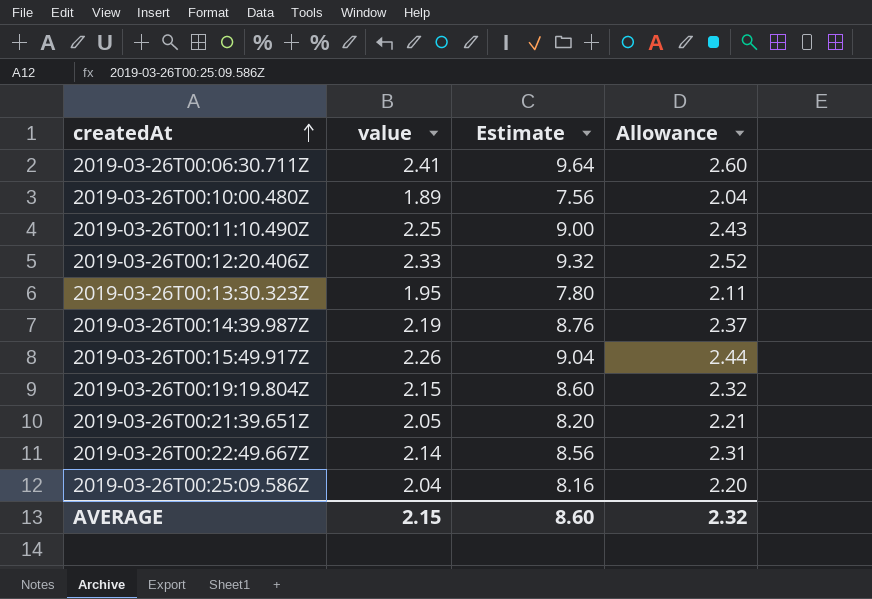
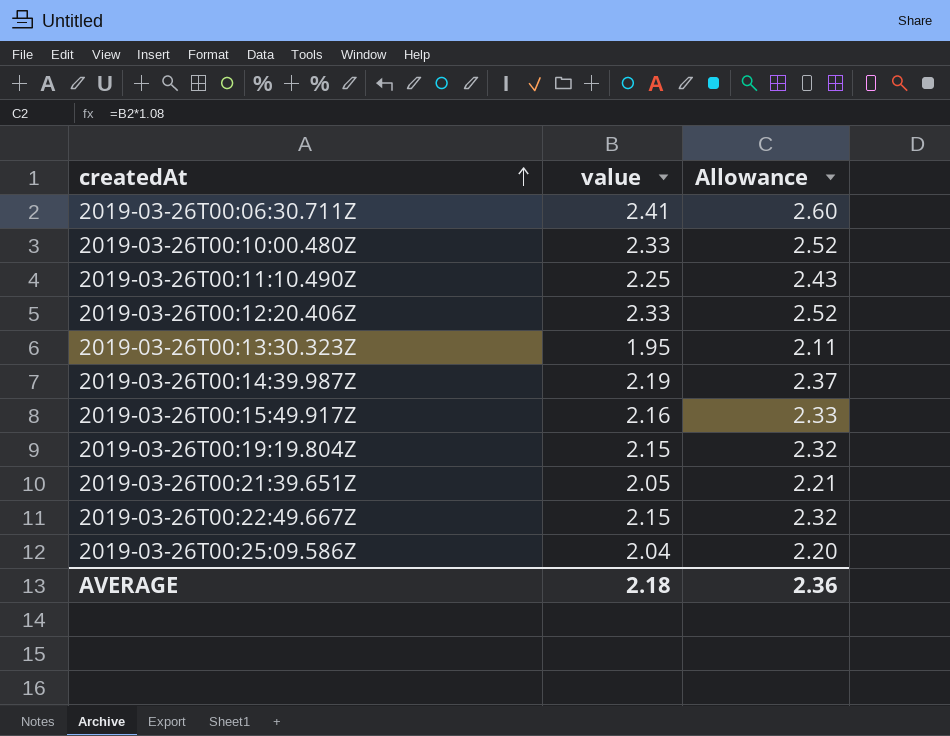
column Estimate | formula: [value] * 4 -> none
2019-03-26T00:10:00.480Z | value: 1.89 -> 2.33
2019-03-26T00:10:00.480Z | Allowance: 2.04 -> 2.52
2019-03-26T00:15:49.917Z | value: 2.26 -> 2.16
2019-03-26T00:15:49.917Z | Allowance: 2.44 -> 2.33
2019-03-26T00:22:49.667Z | value: 2.14 -> 2.15
2019-03-26T00:22:49.667Z | Allowance: 2.31 -> 2.32
AVERAGE | value: 2.15 -> 2.18
AVERAGE | Allowance: 2.32 -> 2.36

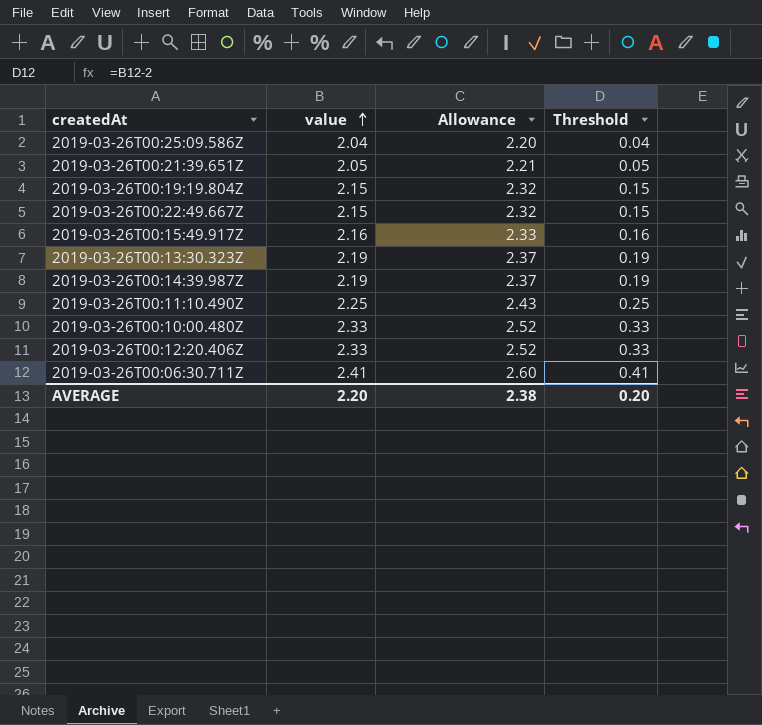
row order: createdAt ascending -> value ascending
column Threshold | formula: none -> [value] - 2
2019-03-26T00:13:30.323Z | value: 1.95 -> 2.19
2019-03-26T00:13:30.323Z | Allowance: 2.11 -> 2.37
AVERAGE | value: 2.18 -> 2.20
AVERAGE | Allowance: 2.36 -> 2.38

